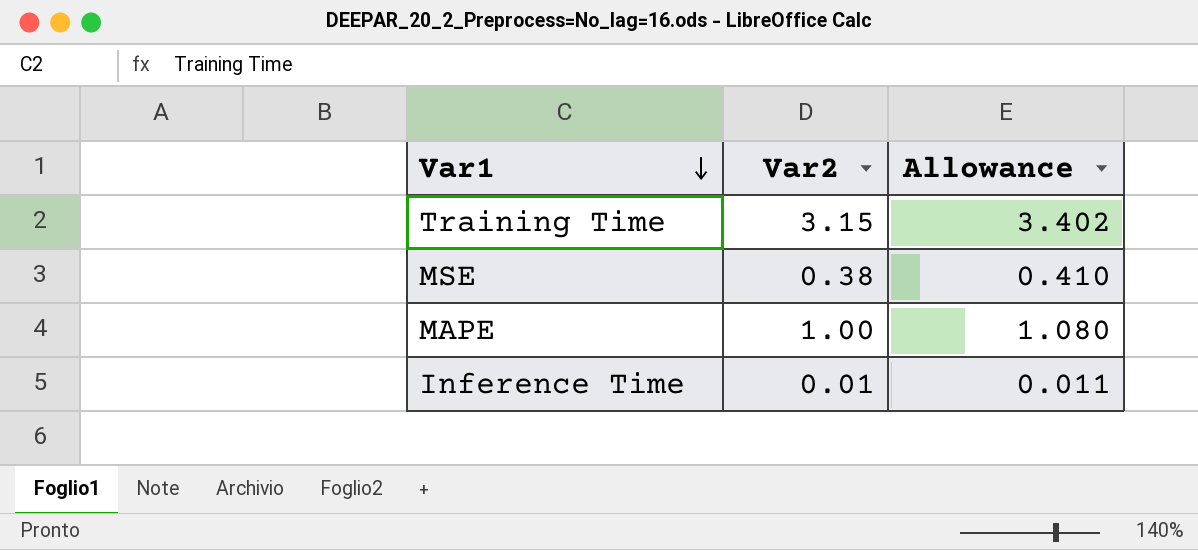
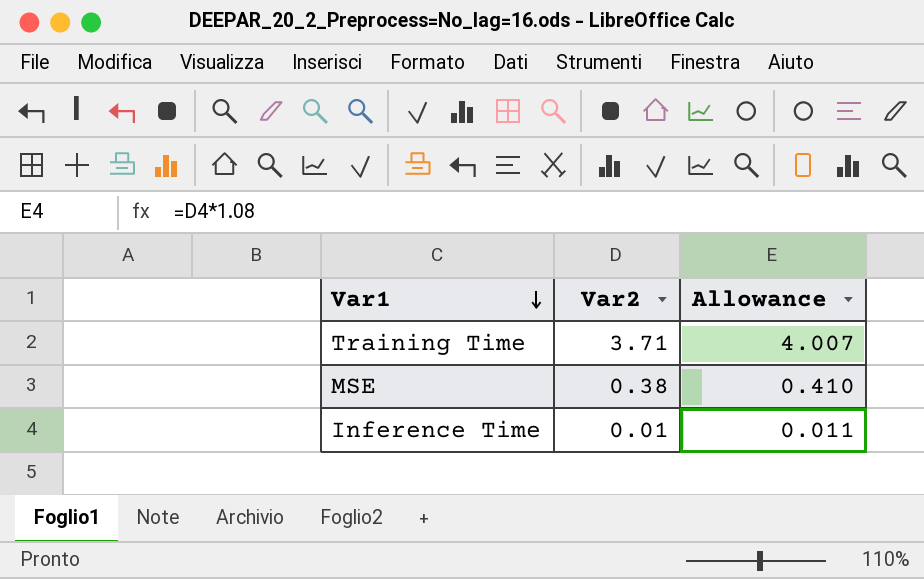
row MAPE: 1.00 | 1.080 -> none
Training Time | Var2: 3.15 -> 3.71
Training Time | Allowance: 3.402 -> 4.007

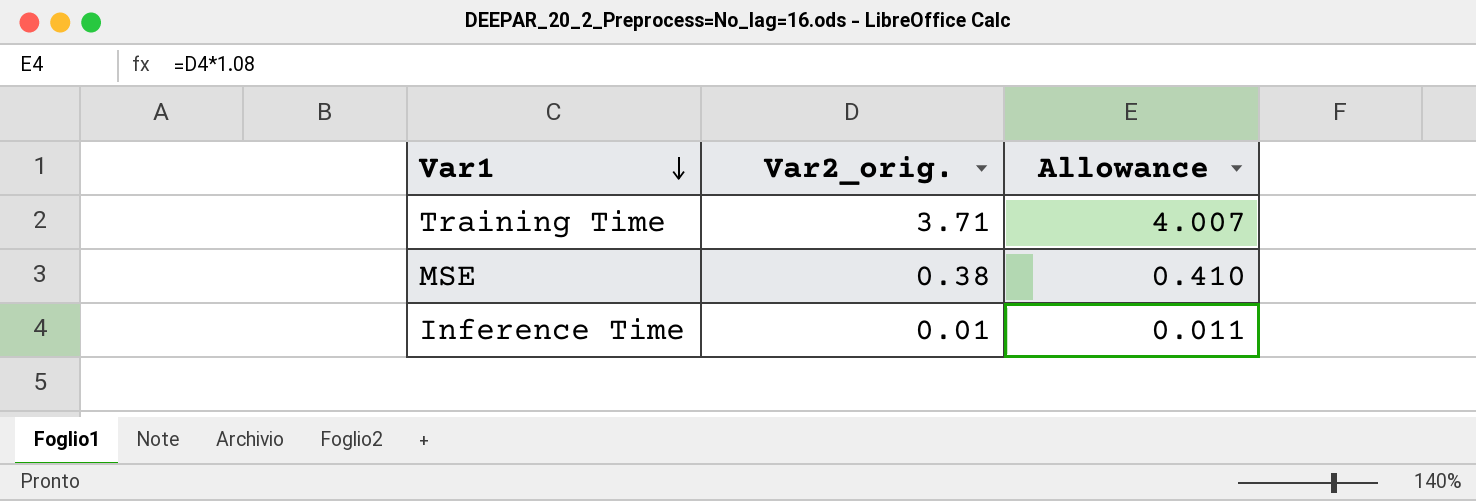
column name: Var2 -> Var2_orig.

